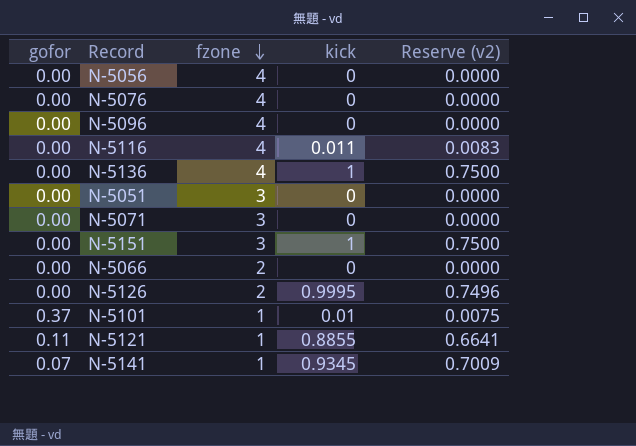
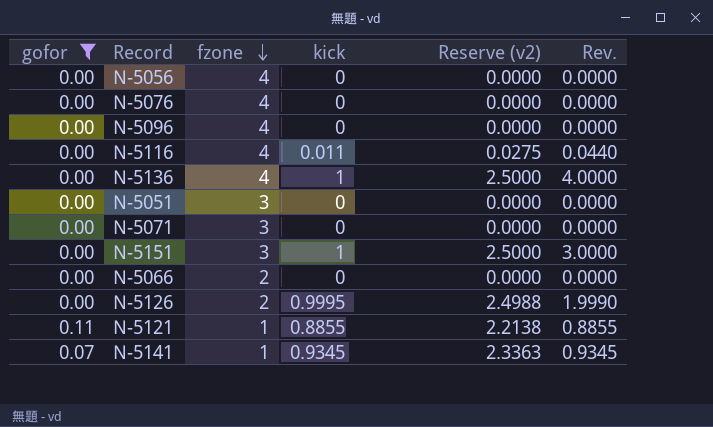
filter: none -> gofor != 0.37
column Reserve (v2) | formula: [kick] * 0.75 -> [kick] * 2.5
column Rev. | formula: none -> [fzone] * [kick]

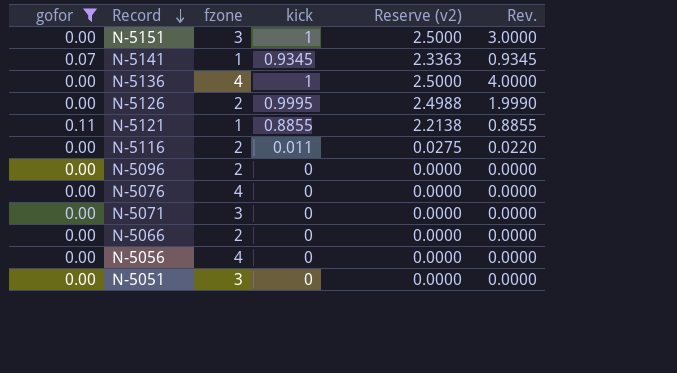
row order: fzone descending -> Record descending
N-5116 | fzone: 4 -> 2
N-5116 | Rev.: 0.0440 -> 0.0220
N-5096 | fzone: 4 -> 2

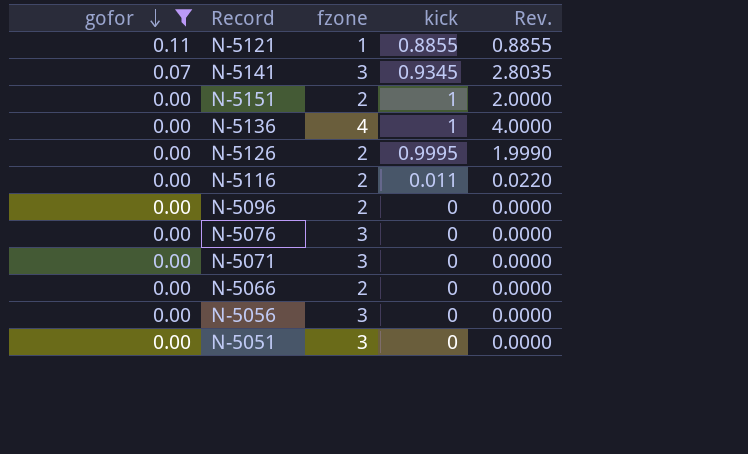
row order: Record descending -> gofor descending
column Reserve (v2) | formula: [kick] * 2.5 -> none
N-5141 | fzone: 1 -> 3
N-5141 | Rev.: 0.9345 -> 2.8035
N-5151 | fzone: 3 -> 2
N-5151 | Rev.: 3.0000 -> 2.0000
N-5076 | fzone: 4 -> 3
N-5056 | fzone: 4 -> 3

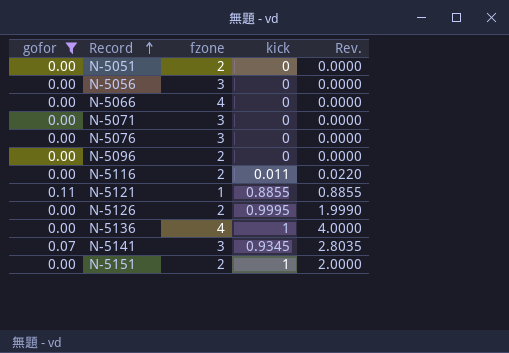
row order: gofor descending -> Record ascending
N-5051 | fzone: 3 -> 2
N-5066 | fzone: 2 -> 4

